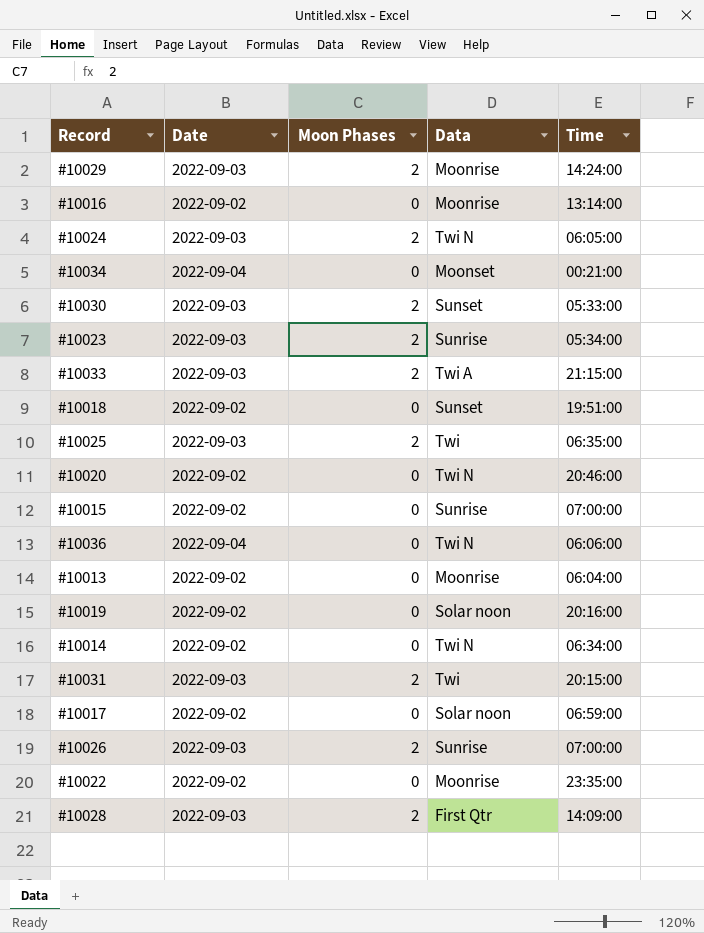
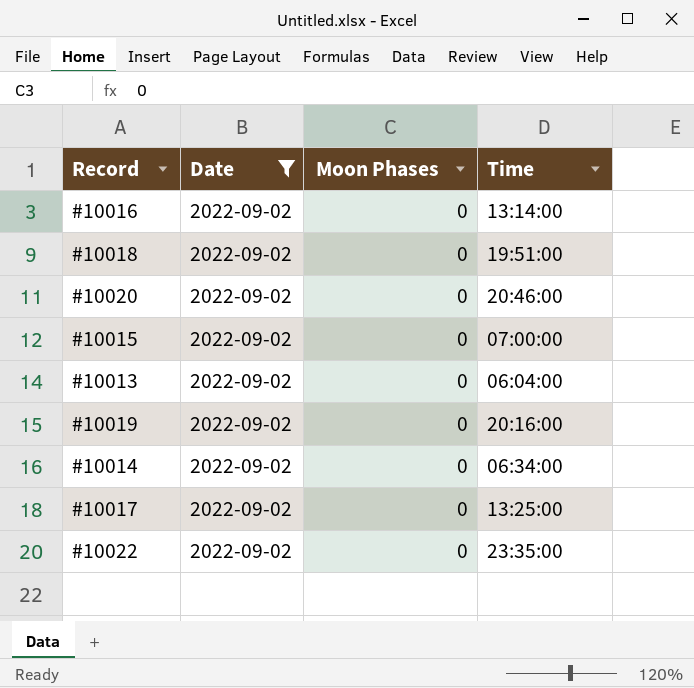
filter: none -> Date = 2022-09-02
column Data | position: 4 -> none
#10017 | Time: 06:59:00 -> 13:25:00

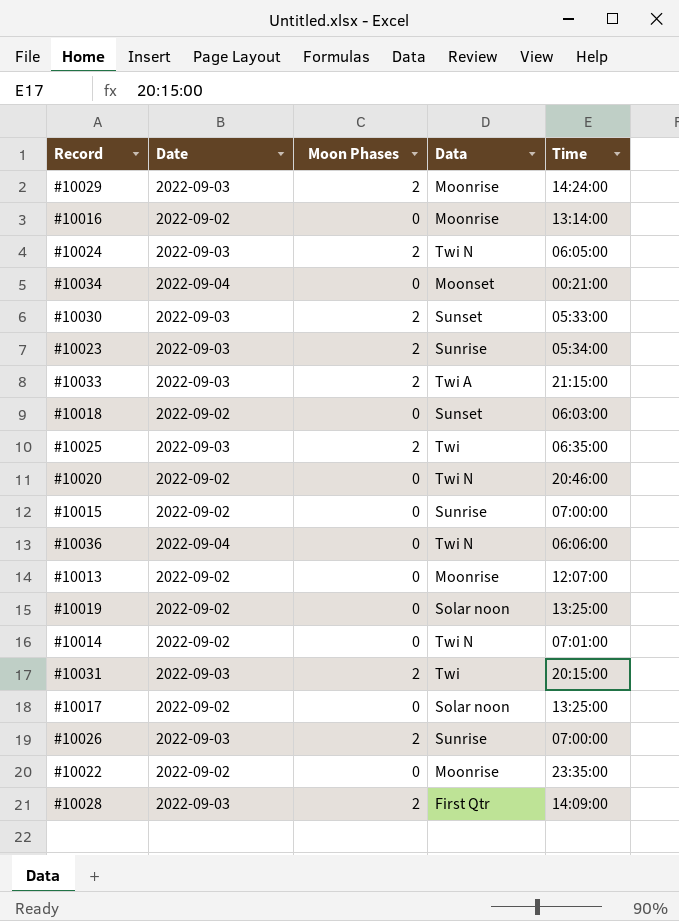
filter: Date = 2022-09-02 -> none
column Data | position: none -> 4
#10018 | Time: 19:51:00 -> 06:03:00
#10013 | Time: 06:04:00 -> 12:07:00
#10019 | Time: 20:16:00 -> 13:25:00
#10014 | Time: 06:34:00 -> 07:01:00

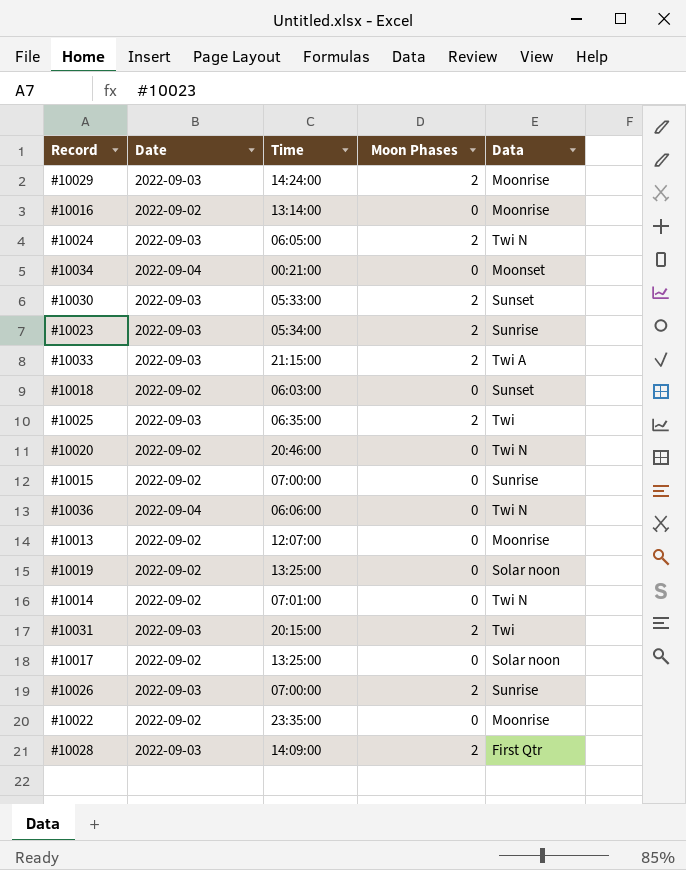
column Time | position: 5 -> 3

